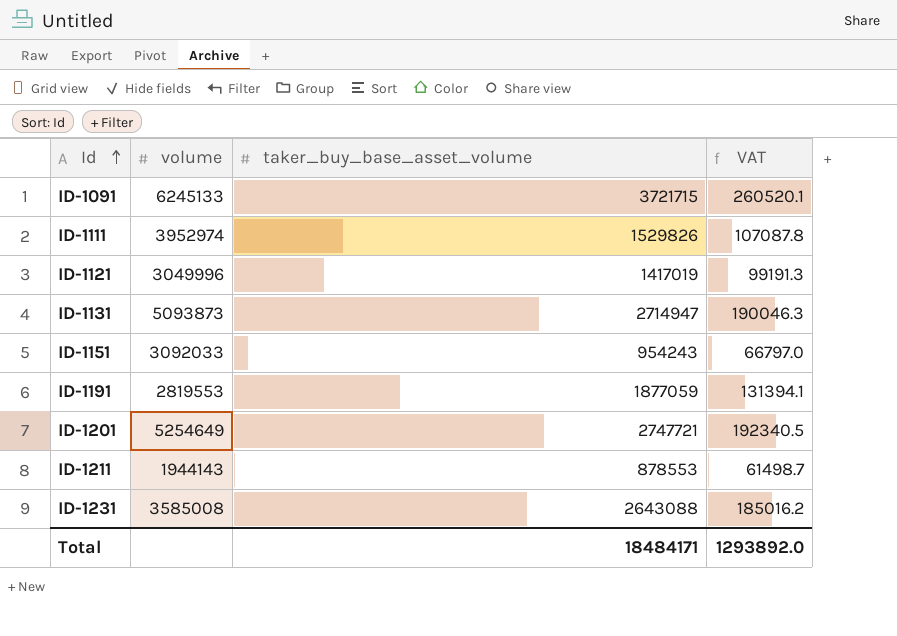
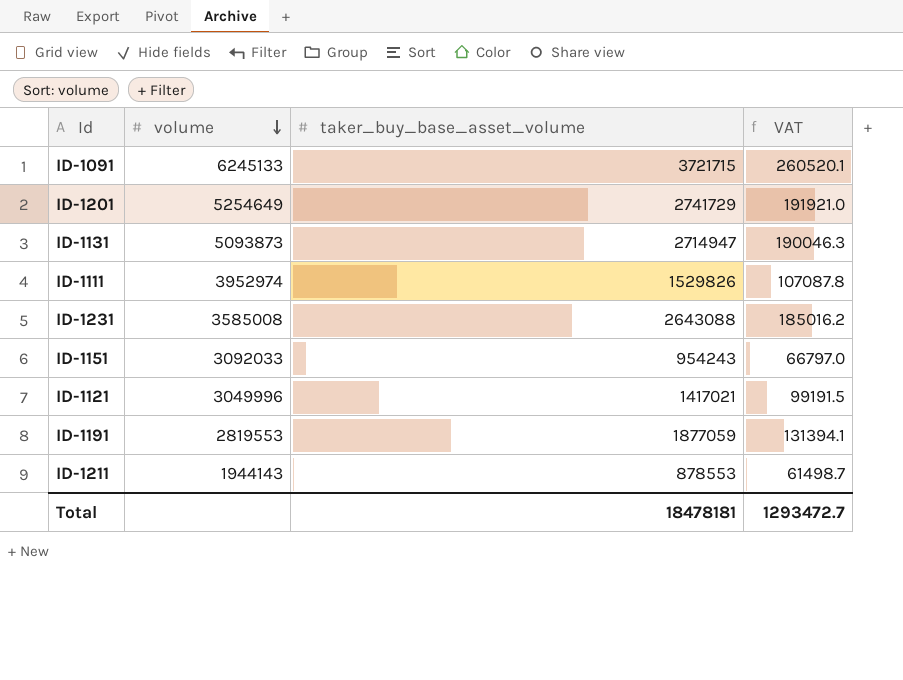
row order: Id ascending -> volume descending
ID-1201 | taker_buy_base_asset_volume: 2747721 -> 2741729
ID-1201 | VAT: 192340.5 -> 191921.0
ID-1121 | taker_buy_base_asset_volume: 1417019 -> 1417021
ID-1121 | VAT: 99191.3 -> 99191.5
Total | taker_buy_base_asset_volume: 18484171 -> 18478181
Total | VAT: 1293892.0 -> 1293472.7

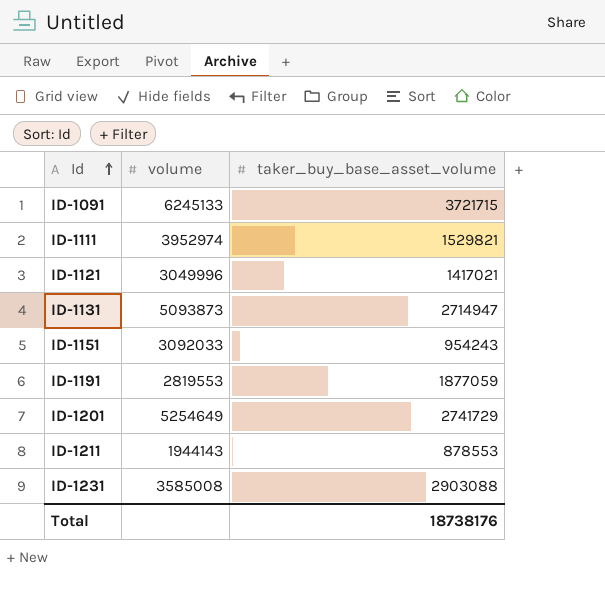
row order: volume descending -> Id ascending
column VAT | formula: [taker_buy_base_asset_volume] * 0.07 -> none
ID-1111 | taker_buy_base_asset_volume: 1529826 -> 1529821
ID-1231 | taker_buy_base_asset_volume: 2643088 -> 2903088
Total | taker_buy_base_asset_volume: 18478181 -> 18738176

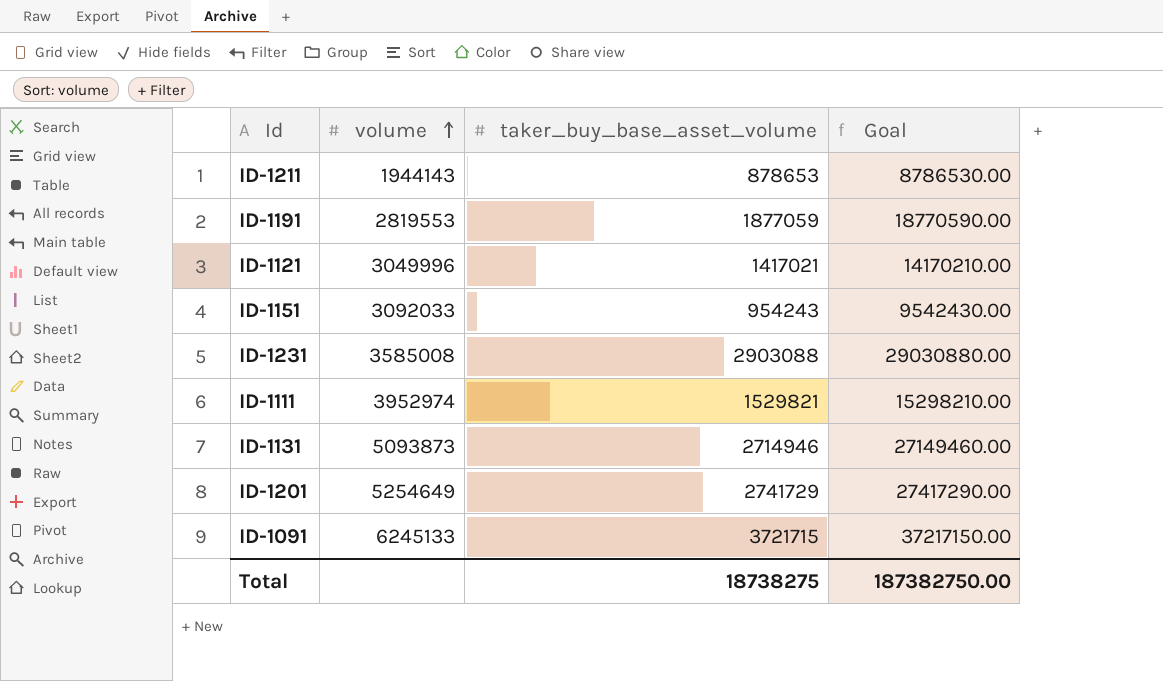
row order: Id ascending -> volume ascending
column Goal | formula: none -> [taker_buy_base_asset_volume] * 10
ID-1211 | taker_buy_base_asset_volume: 878553 -> 878653
ID-1131 | taker_buy_base_asset_volume: 2714947 -> 2714946
Total | taker_buy_base_asset_volume: 18738176 -> 18738275

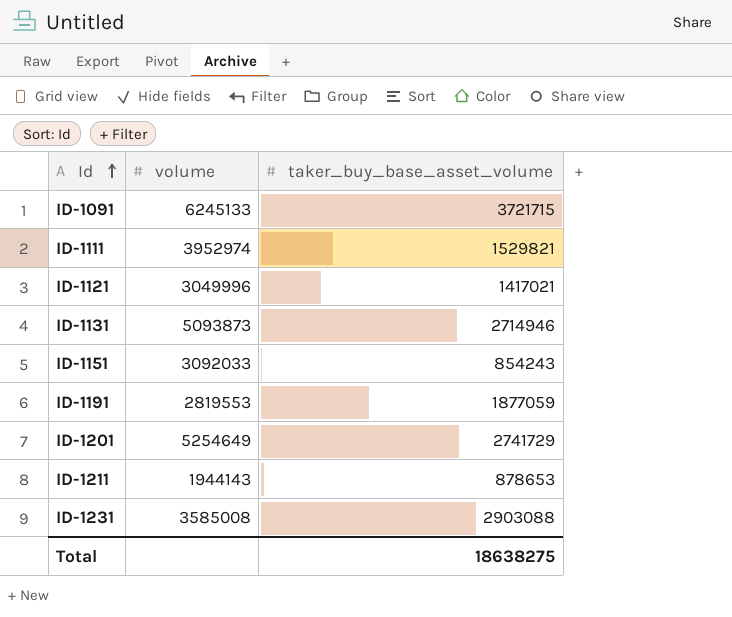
row order: volume ascending -> Id ascending
column Goal | formula: [taker_buy_base_asset_volume] * 10 -> none
ID-1151 | taker_buy_base_asset_volume: 954243 -> 854243
Total | taker_buy_base_asset_volume: 18738275 -> 18638275

